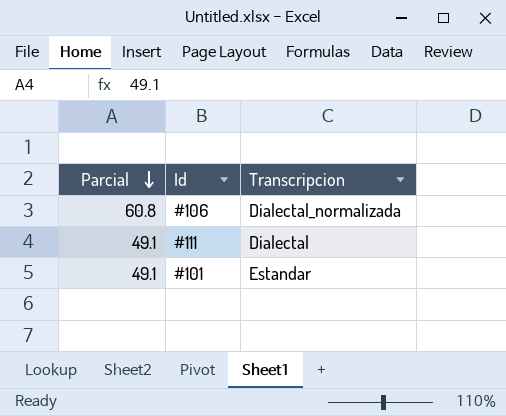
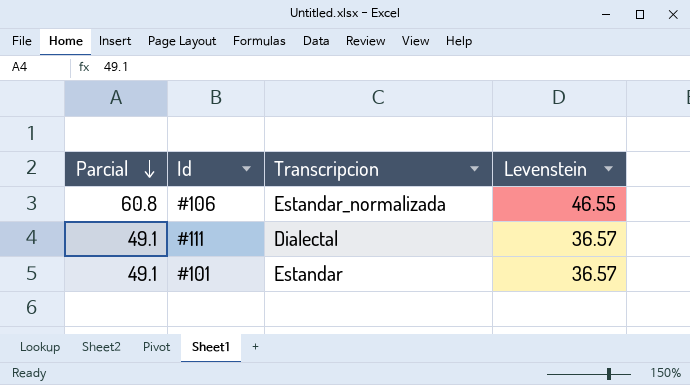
column Levenstein | position: none -> 4
#106 | Transcripcion: Dialectal_normalizada -> Estandar_normalizada

